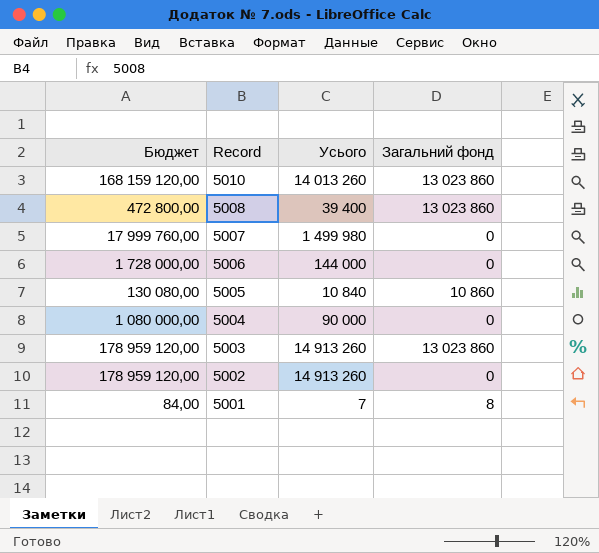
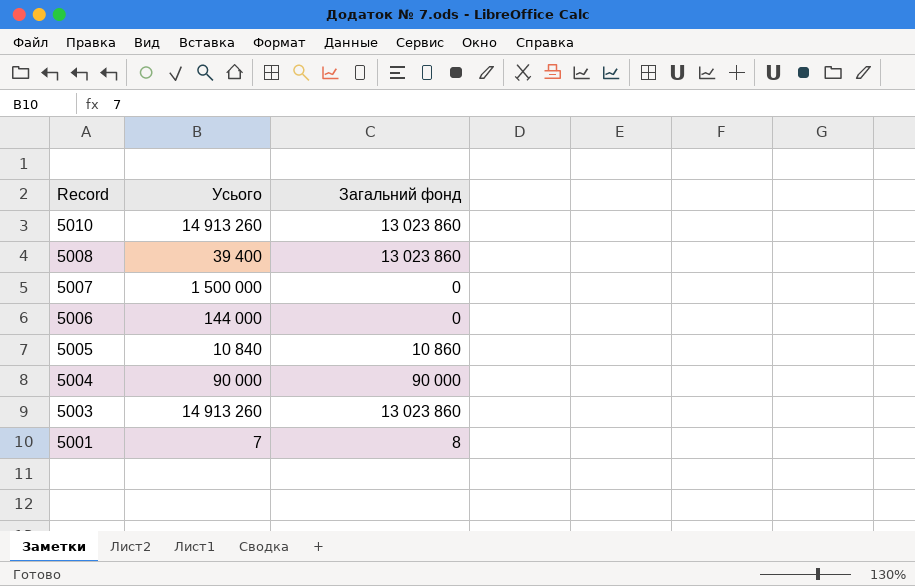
column Бюджет | formula: [Усього] * 12 -> none
row 5002: 178 959 120,00 | 14 913 260 | 0 -> none
5010 | Усього: 14 013 260 -> 14 913 260
5007 | Усього: 1 499 980 -> 1 500 000
5004 | Загальний фонд: 0 -> 90 000

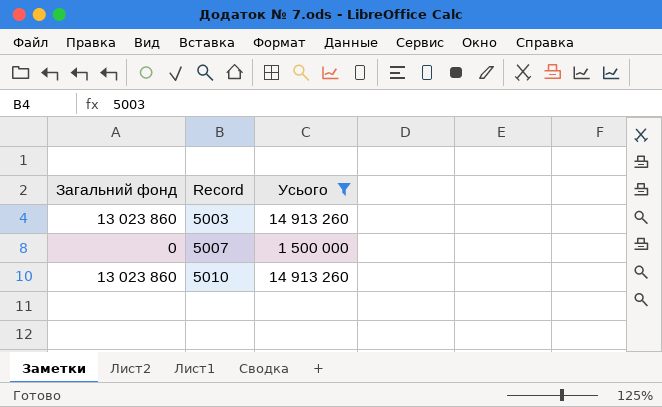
filter: none -> Усього >= 1 500 000
row order: Record descending -> Record ascending
column Загальний фонд | position: 3 -> 1

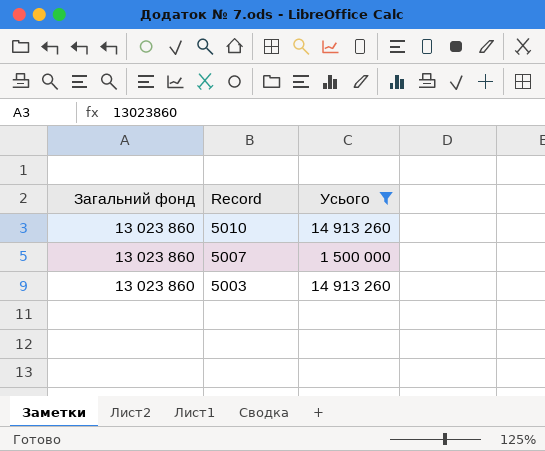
row order: Record ascending -> Record descending
5007 | Загальний фонд: 0 -> 13 023 860

